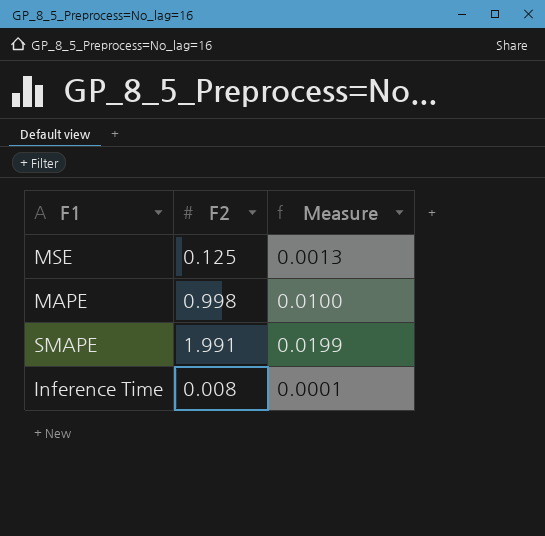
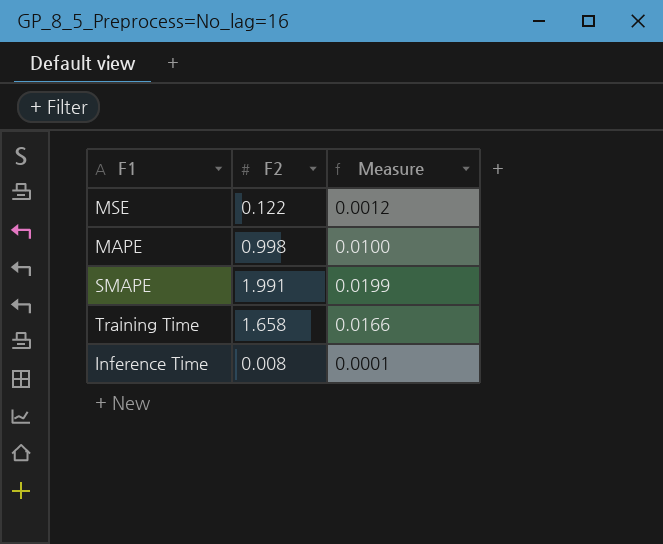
MSE | F2: 0.125 -> 0.122
MSE | Measure: 0.0013 -> 0.0012
row Training Time: none -> 1.658 | 0.0166

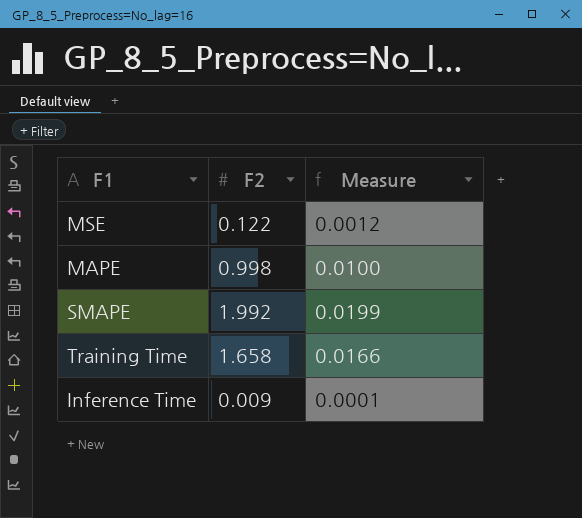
SMAPE | F2: 1.991 -> 1.992
Inference Time | F2: 0.008 -> 0.009

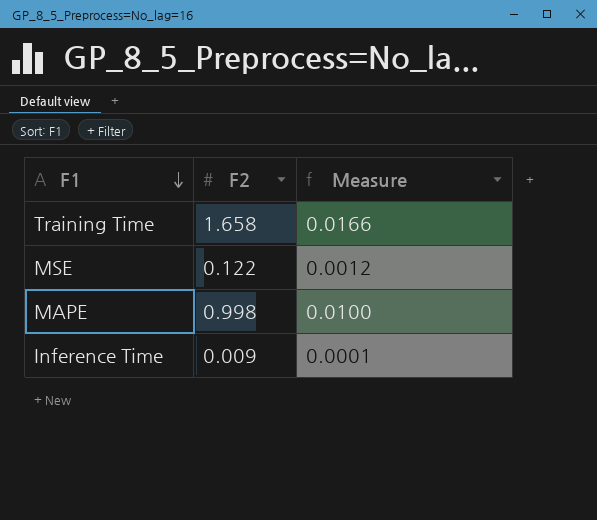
row order: none -> F1 descending
row SMAPE: 1.992 | 0.0199 -> none

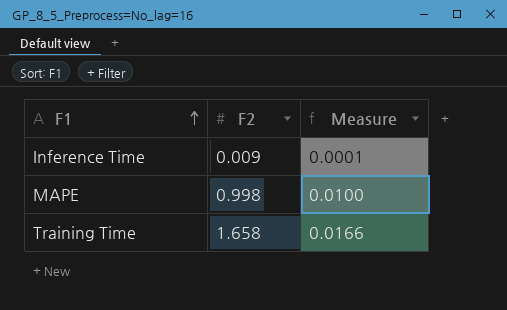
row order: F1 descending -> F1 ascending
row MSE: 0.122 | 0.0012 -> none

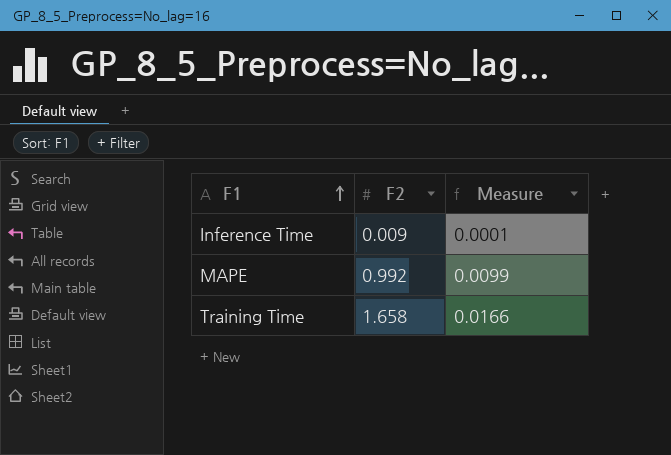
MAPE | F2: 0.998 -> 0.992
MAPE | Measure: 0.0100 -> 0.0099

